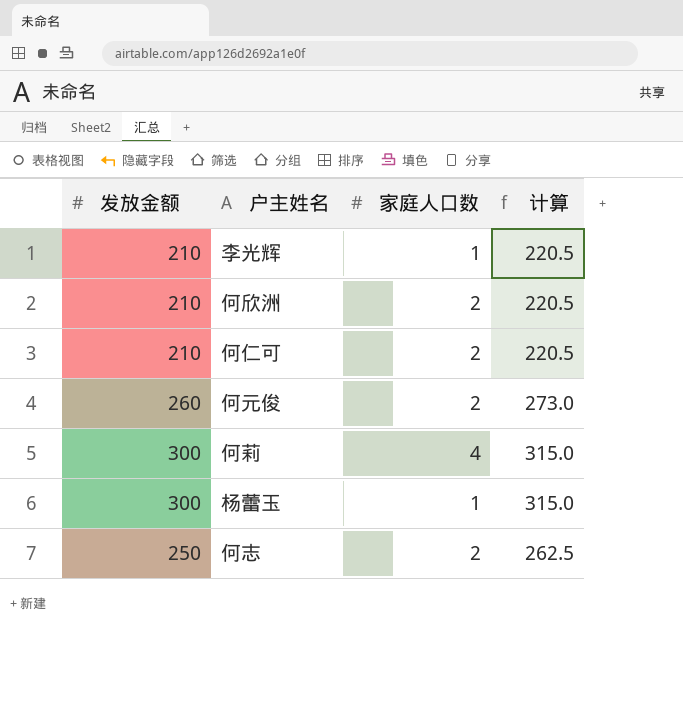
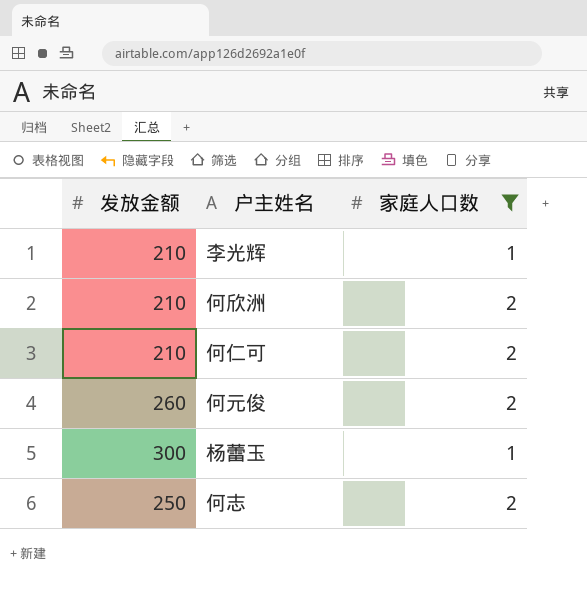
filter: none -> 家庭人口数 != 4
column 计算 | formula: [发放金额] * 1.05 -> none

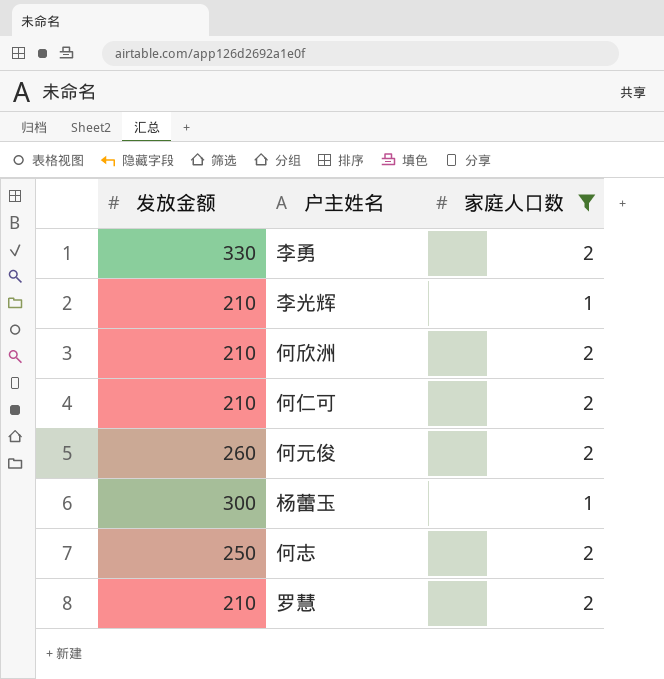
row 李勇: none -> 330 | 2
row 罗慧: none -> 210 | 2

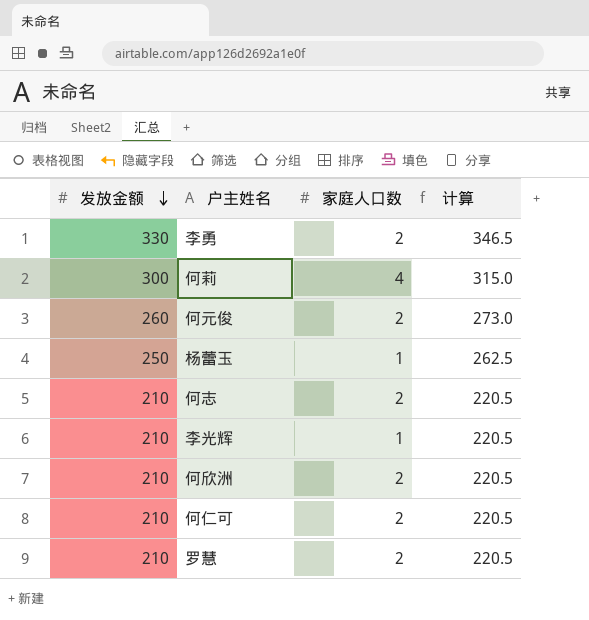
filter: 家庭人口数 != 4 -> none
row order: none -> 发放金额 descending
column 计算 | formula: none -> [发放金额] * 1.05
杨蕾玉 | 发放金额: 300 -> 250
何志 | 发放金额: 250 -> 210

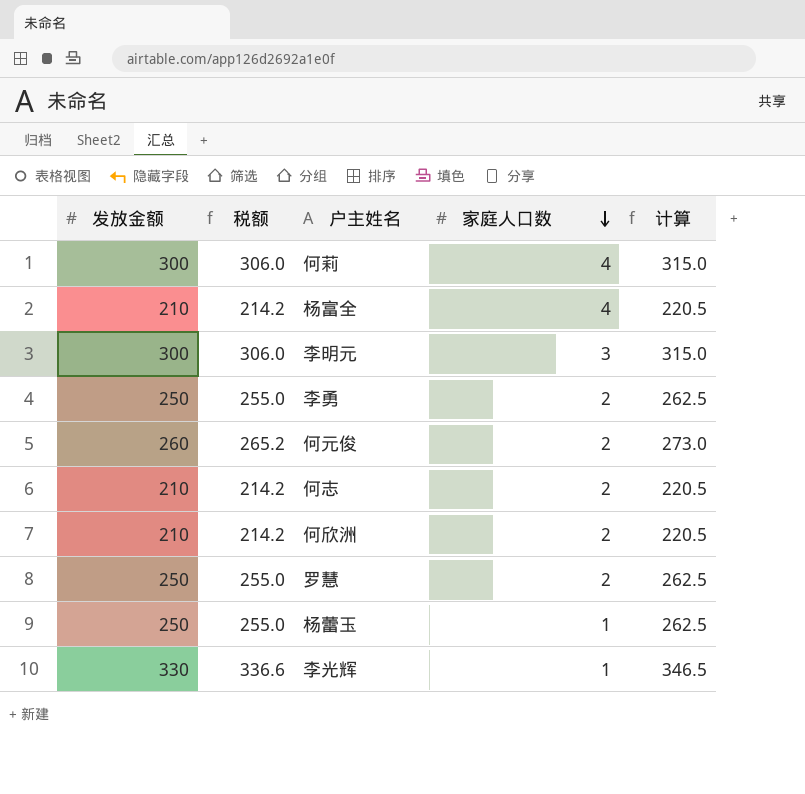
row order: 发放金额 descending -> 家庭人口数 descending
column 税额 | formula: none -> [发放金额] * 1.02
row 何仁可: 210 | 2 | 220.5 -> none
row 杨富全: none -> 210 | 214.2 | 4 | 220.5
row 李明元: none -> 300 | 306.0 | 3 | 315.0
李勇 | 发放金额: 330 -> 250
李勇 | 计算: 346.5 -> 262.5
罗慧 | 发放金额: 210 -> 250
罗慧 | 计算: 220.5 -> 262.5
李光辉 | 发放金额: 210 -> 330
李光辉 | 计算: 220.5 -> 346.5

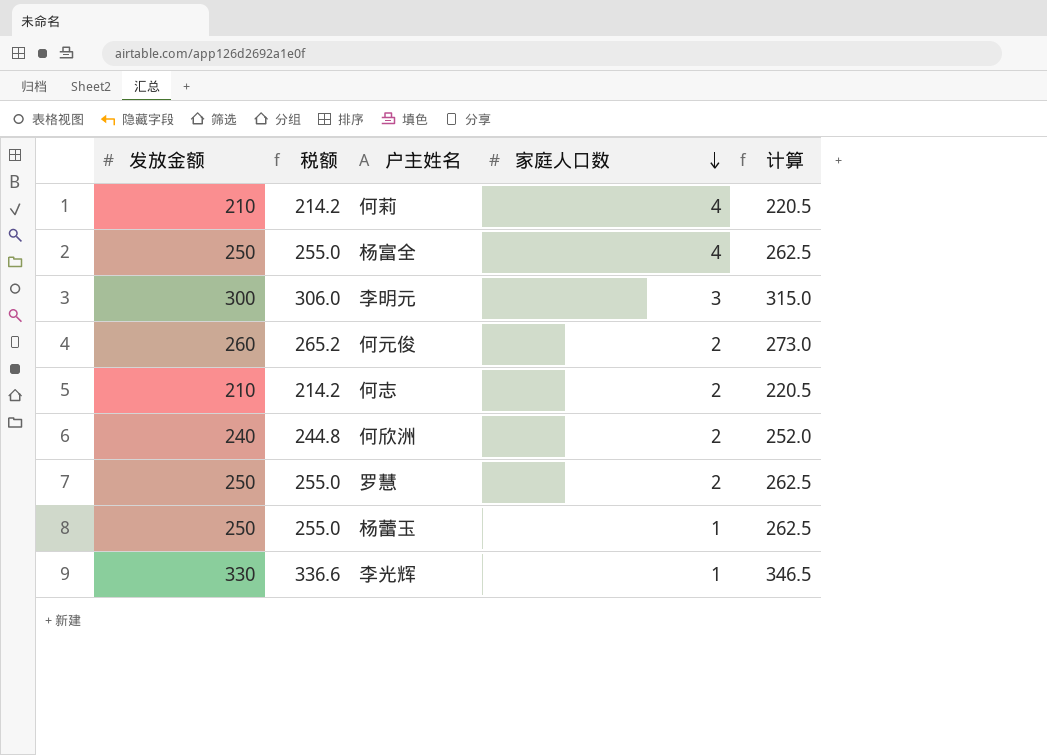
row 李勇: 250 | 255.0 | 2 | 262.5 -> none
何莉 | 发放金额: 300 -> 210
何莉 | 税额: 306.0 -> 214.2
何莉 | 计算: 315.0 -> 220.5
杨富全 | 发放金额: 210 -> 250
杨富全 | 税额: 214.2 -> 255.0
杨富全 | 计算: 220.5 -> 262.5
何欣洲 | 发放金额: 210 -> 240
何欣洲 | 税额: 214.2 -> 244.8
何欣洲 | 计算: 220.5 -> 252.0

